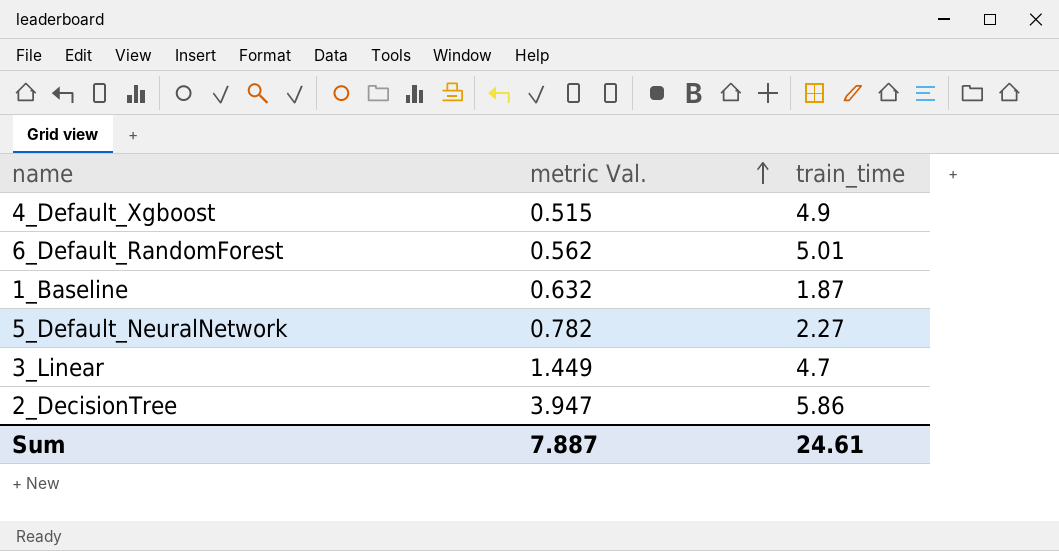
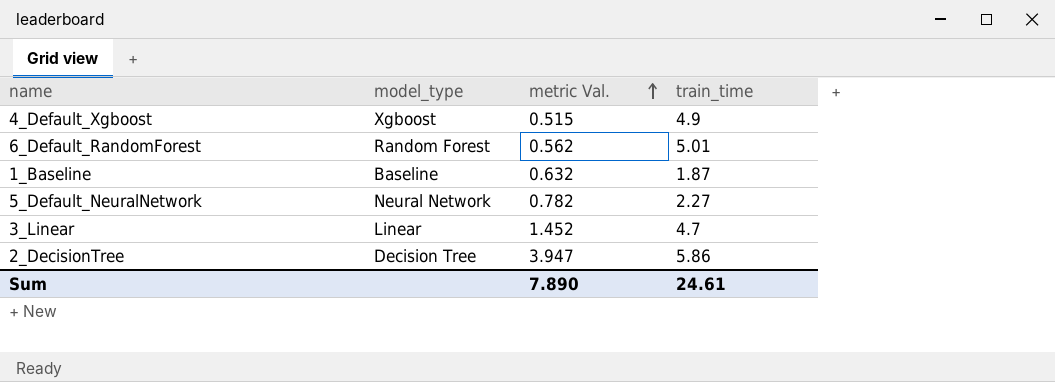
column model_type | position: none -> 2
3_Linear | metric Val.: 1.449 -> 1.452
Sum | metric Val.: 7.887 -> 7.890

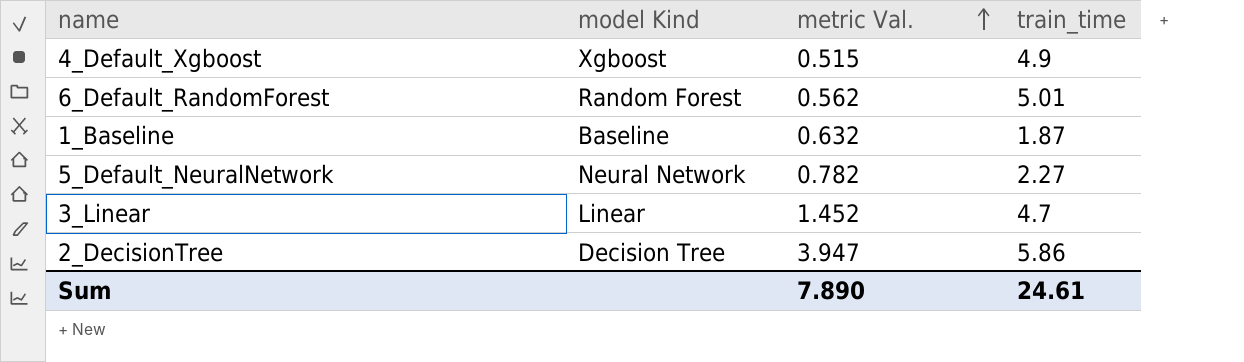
column name: model_type -> model Kind

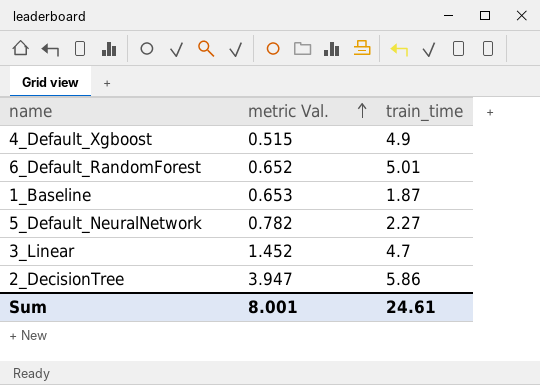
column model Kind | position: 2 -> none
6_Default_RandomForest | metric Val.: 0.562 -> 0.652
1_Baseline | metric Val.: 0.632 -> 0.653
Sum | metric Val.: 7.890 -> 8.001

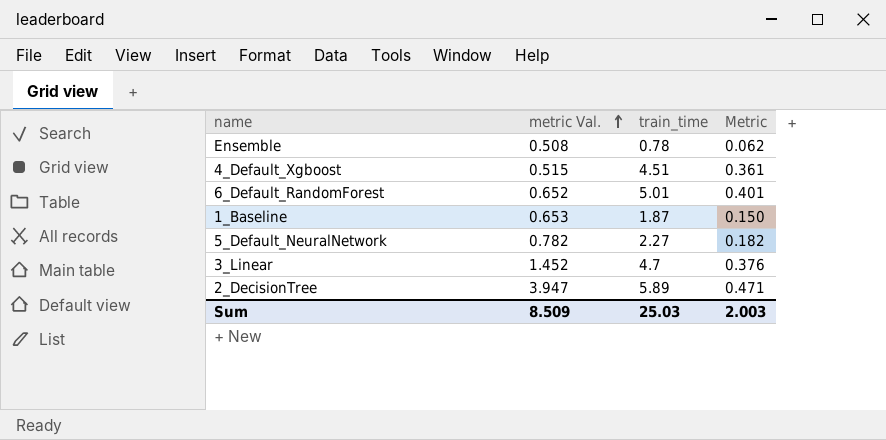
column Metric | formula: none -> [train_time] * 0.08
row Ensemble: none -> 0.508 | 0.78 | 0.062
4_Default_Xgboost | train_time: 4.9 -> 4.51
2_DecisionTree | train_time: 5.86 -> 5.89
Sum | metric Val.: 8.001 -> 8.509
Sum | train_time: 24.61 -> 25.03

